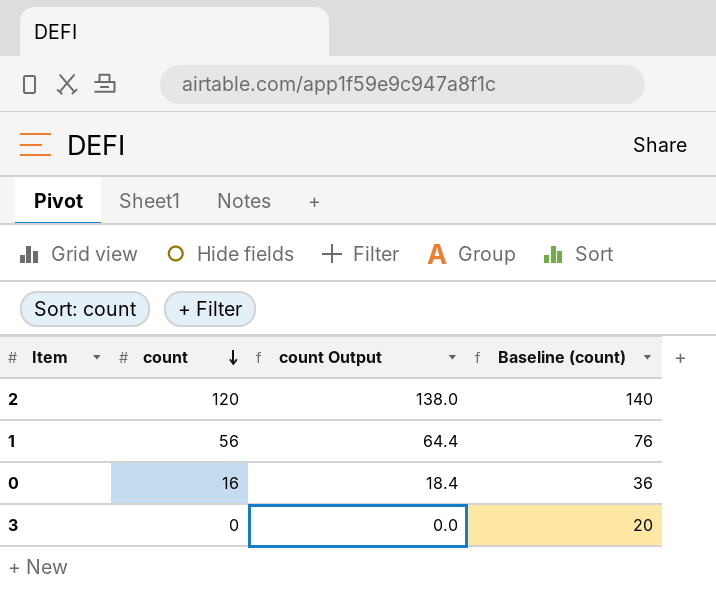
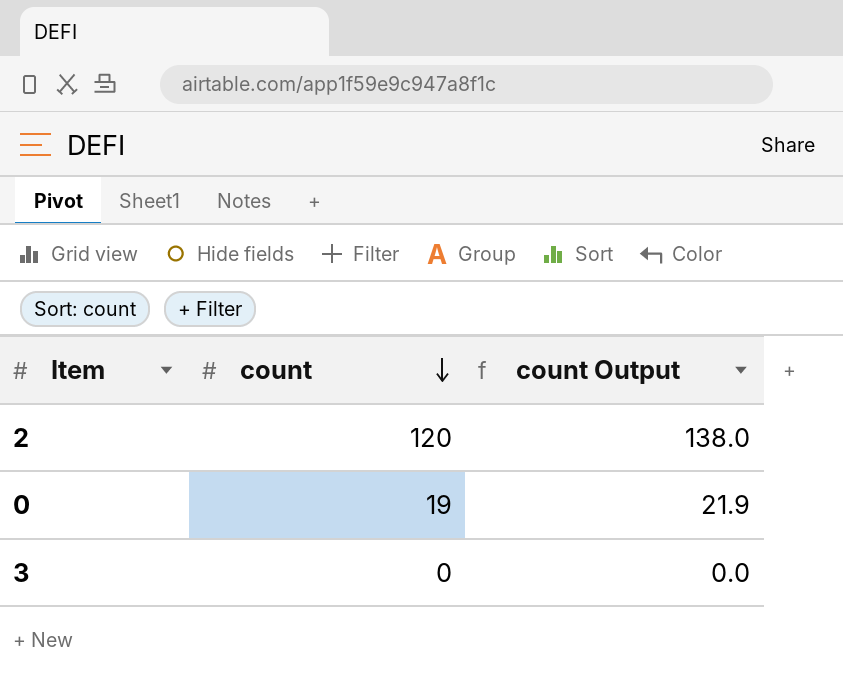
column Baseline (count) | formula: [count] + 20 -> none
row 1: 56 | 64.4 | 76 -> none
0 | count: 16 -> 19
0 | count Output: 18.4 -> 21.9

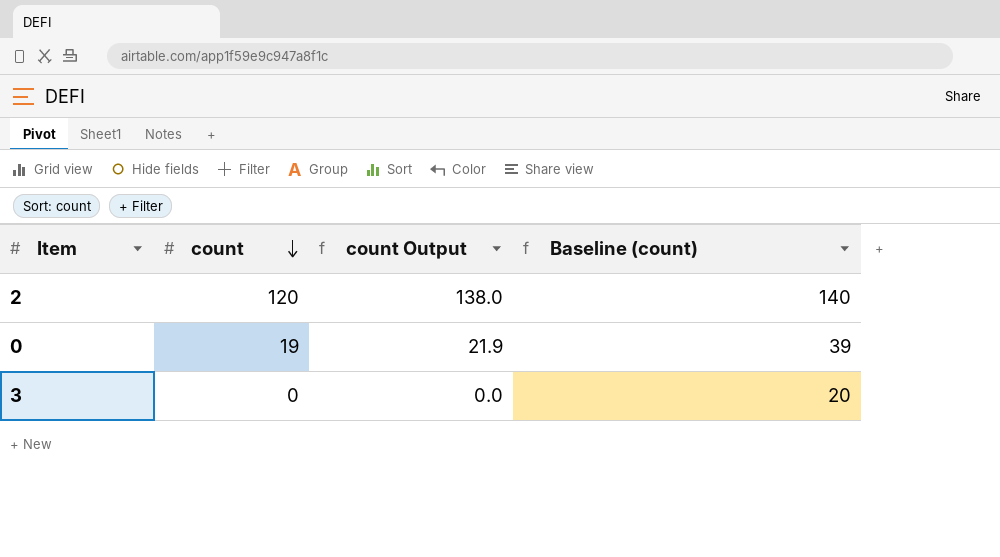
column Baseline (count) | formula: none -> [count] + 20

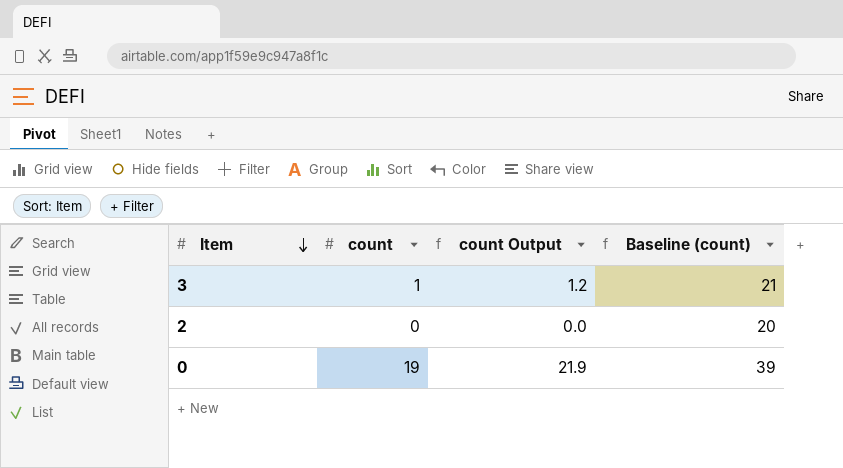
row order: count descending -> Item descending
3 | count: 0 -> 1
3 | count Output: 0.0 -> 1.2
3 | Baseline (count): 20 -> 21
2 | count: 120 -> 0
2 | count Output: 138.0 -> 0.0
2 | Baseline (count): 140 -> 20

